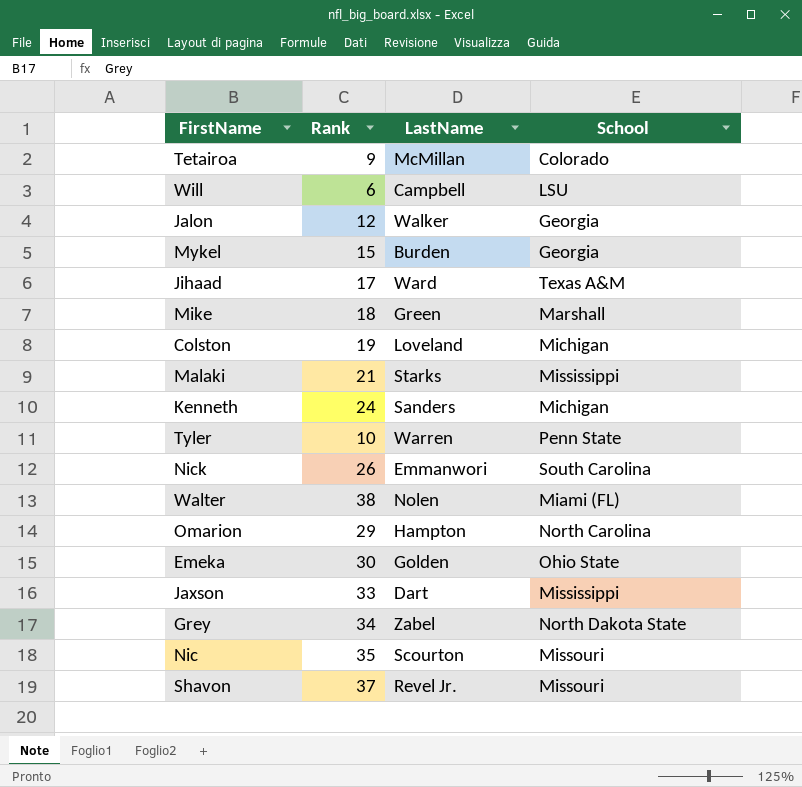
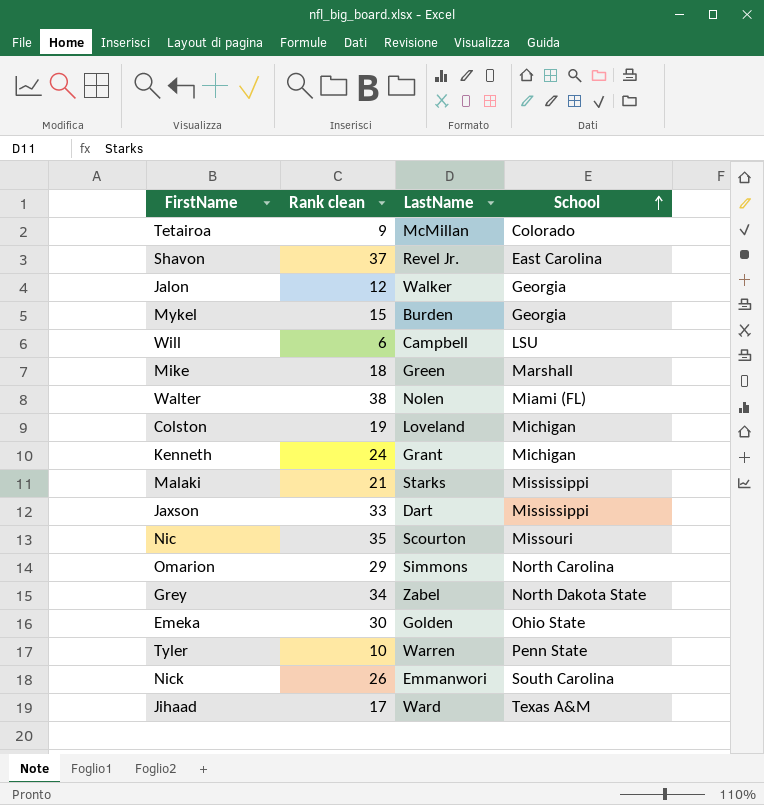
row order: none -> School ascending
column name: Rank -> Rank clean
Shavon | School: Missouri -> East Carolina
Kenneth | LastName: Sanders -> Grant
Omarion | LastName: Hampton -> Simmons

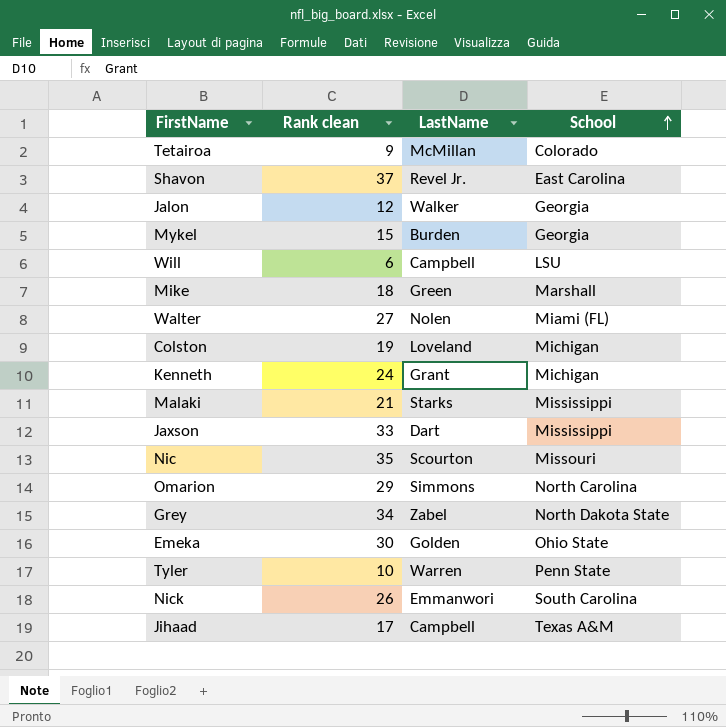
Walter | Rank clean: 38 -> 27
Jihaad | LastName: Ward -> Campbell

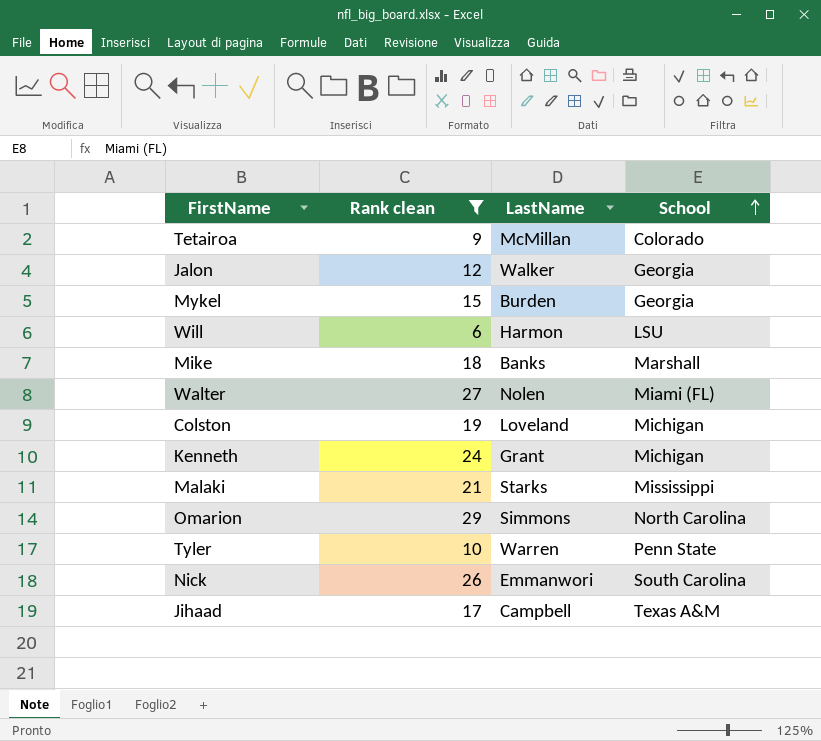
filter: none -> Rank clean <= 29
Will | LastName: Campbell -> Harmon
Mike | LastName: Green -> Banks

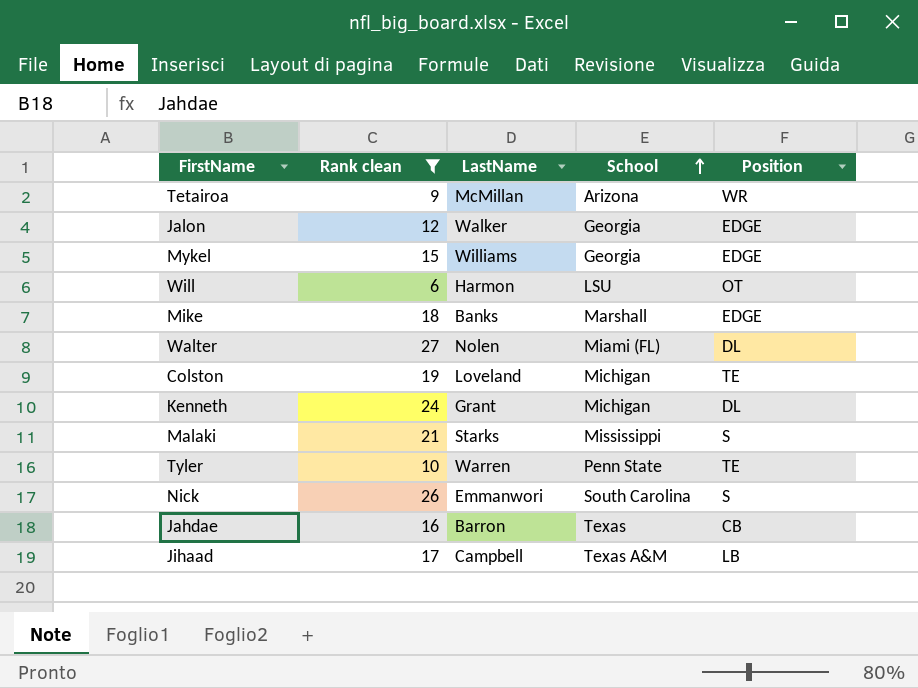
column Position | position: none -> 5
row Omarion: 29 | Simmons | North Carolina -> none
Tetairoa | School: Colorado -> Arizona
Mykel | LastName: Burden -> Williams
row Jahdae: none -> 16 | Barron | Texas | CB

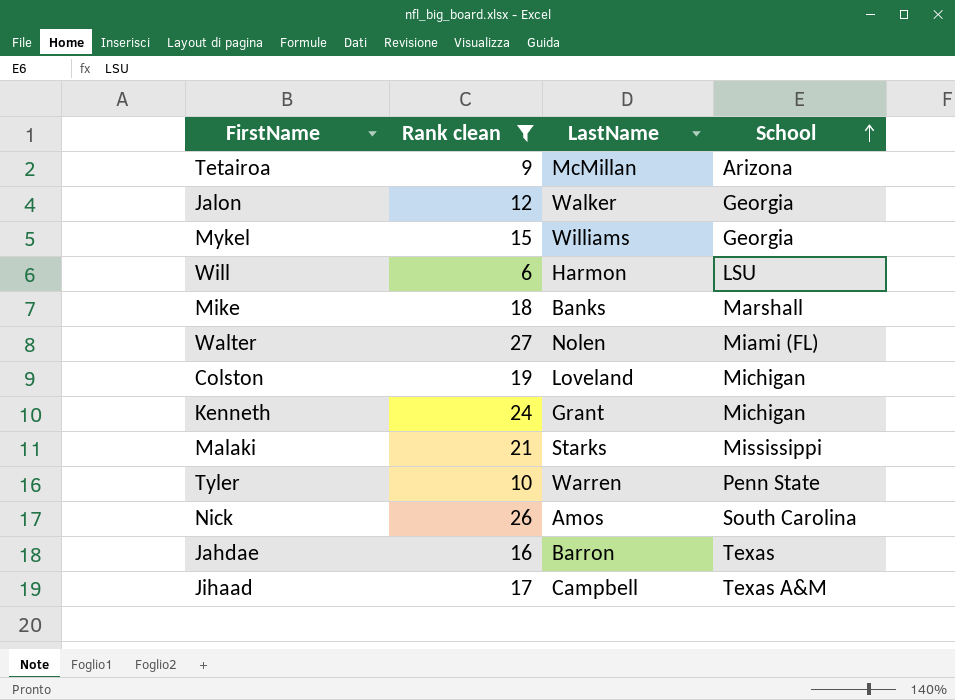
column Position | position: 5 -> none
Nick | LastName: Emmanwori -> Amos

